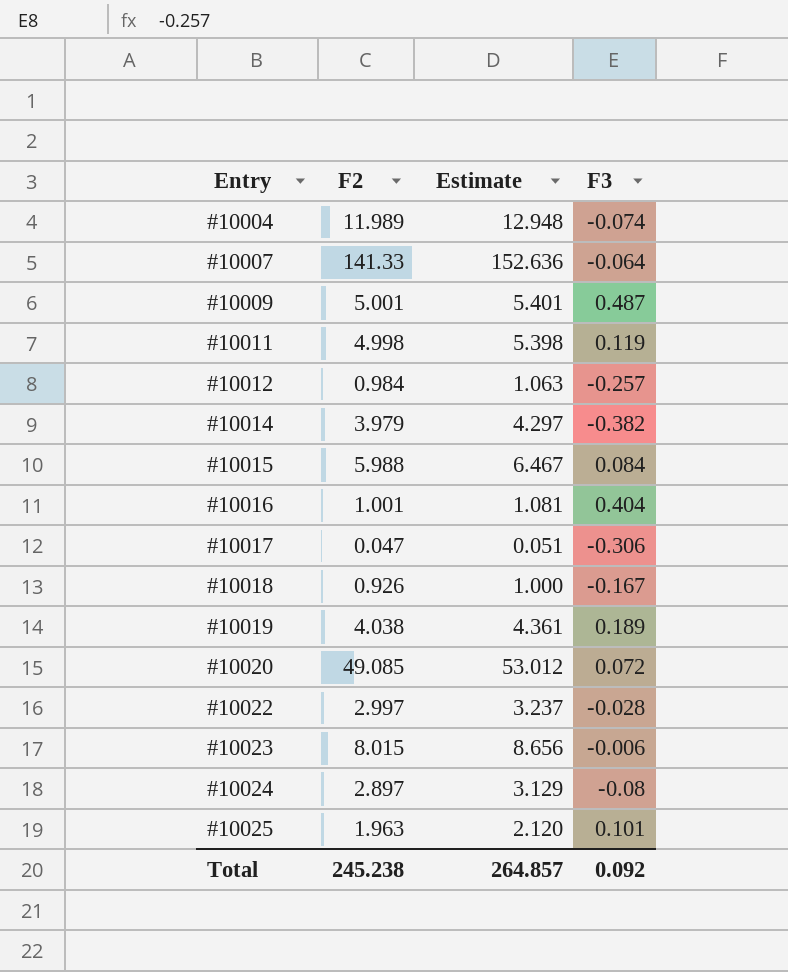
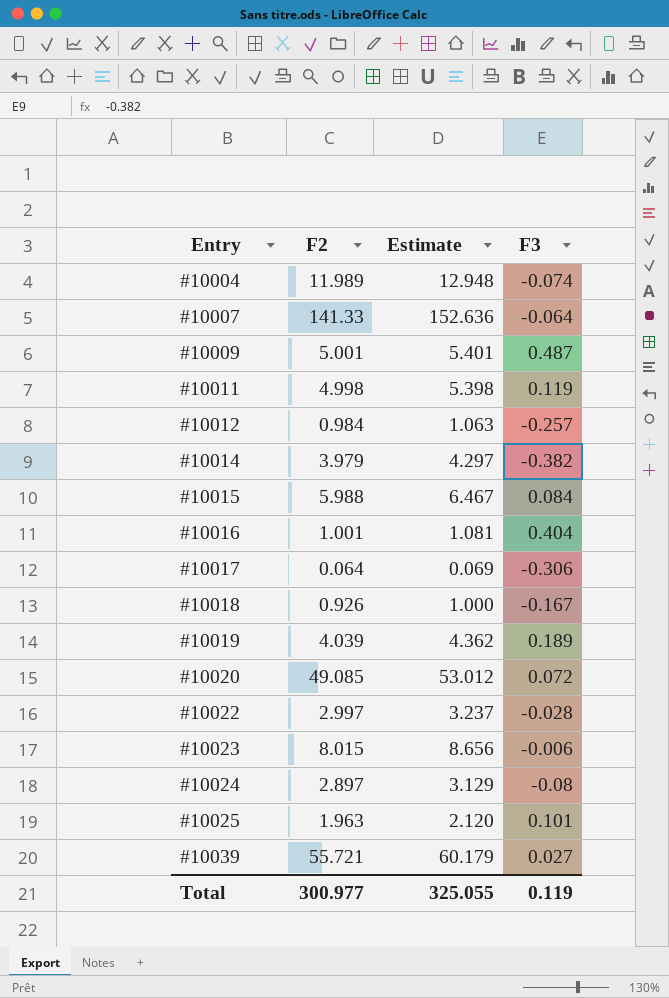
#10017 | F2: 0.047 -> 0.064
#10017 | Estimate: 0.051 -> 0.069
#10019 | F2: 4.038 -> 4.039
#10019 | Estimate: 4.361 -> 4.362
row #10039: none -> 55.721 | 60.179 | 0.027
Total | F2: 245.238 -> 300.977
Total | Estimate: 264.857 -> 325.055
Total | F3: 0.092 -> 0.119

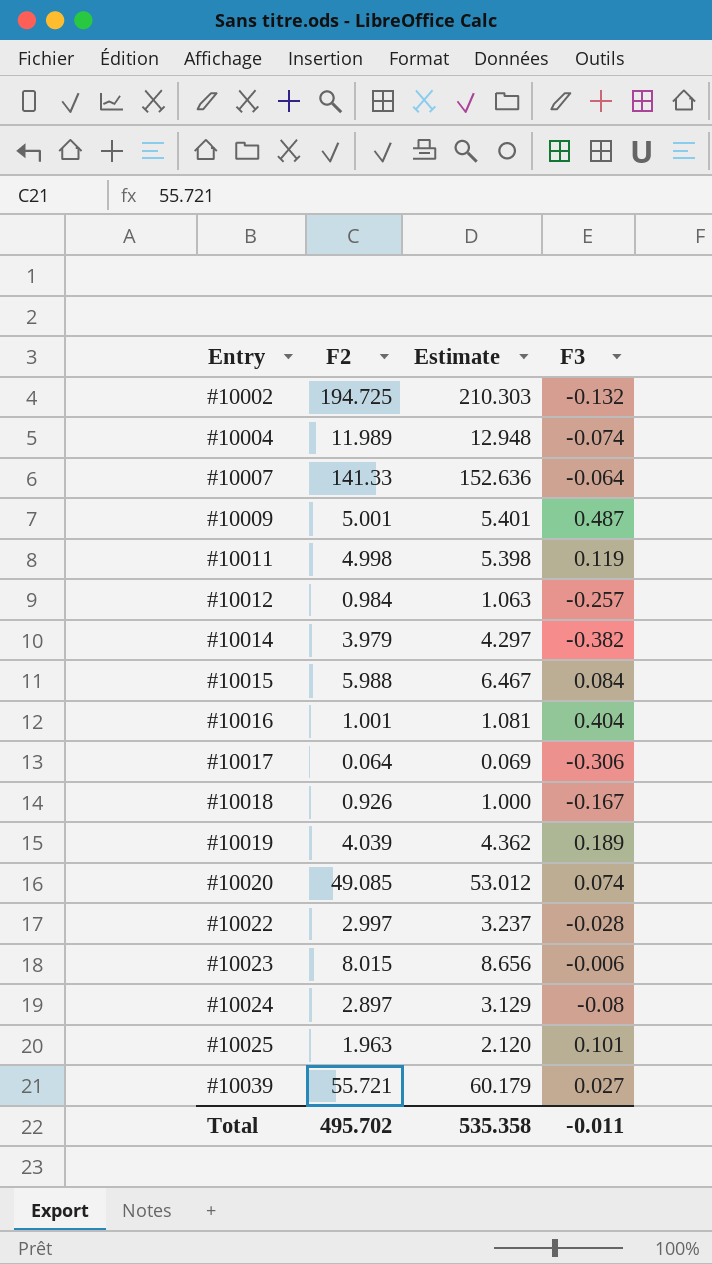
row #10002: none -> 194.725 | 210.303 | -0.132
#10020 | F3: 0.072 -> 0.074
Total | F2: 300.977 -> 495.702
Total | Estimate: 325.055 -> 535.358
Total | F3: 0.119 -> -0.011

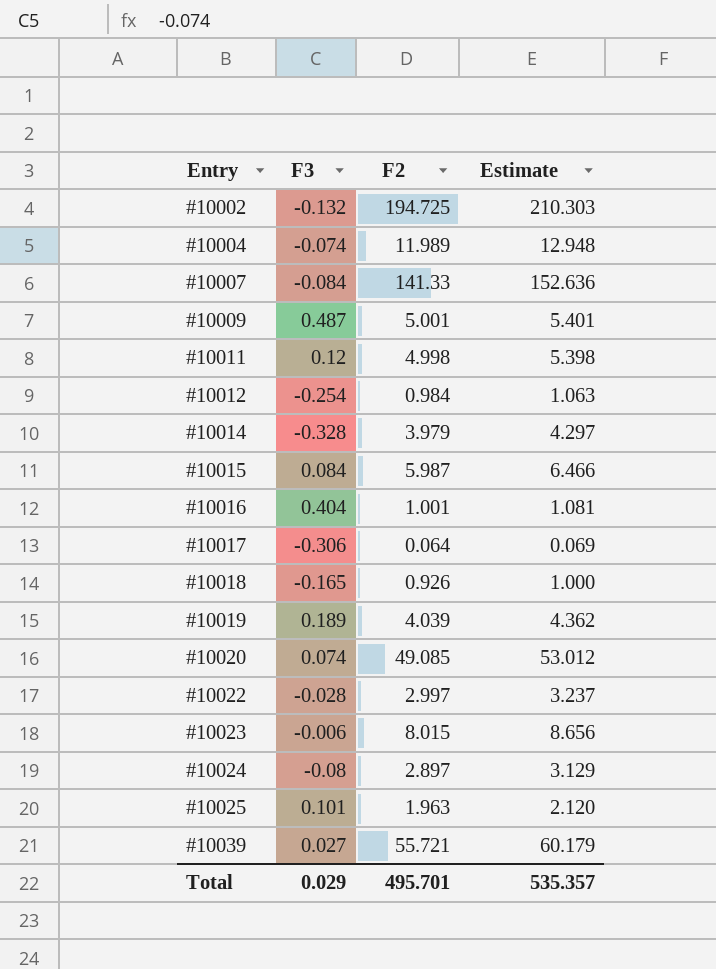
column F3 | position: 4 -> 2
#10007 | F3: -0.064 -> -0.084
#10011 | F3: 0.119 -> 0.12
#10012 | F3: -0.257 -> -0.254
#10014 | F3: -0.382 -> -0.328
#10015 | F2: 5.988 -> 5.987
#10015 | Estimate: 6.467 -> 6.466
#10018 | F3: -0.167 -> -0.165
Total | F3: -0.011 -> 0.029
Total | F2: 495.702 -> 495.701
Total | Estimate: 535.358 -> 535.357

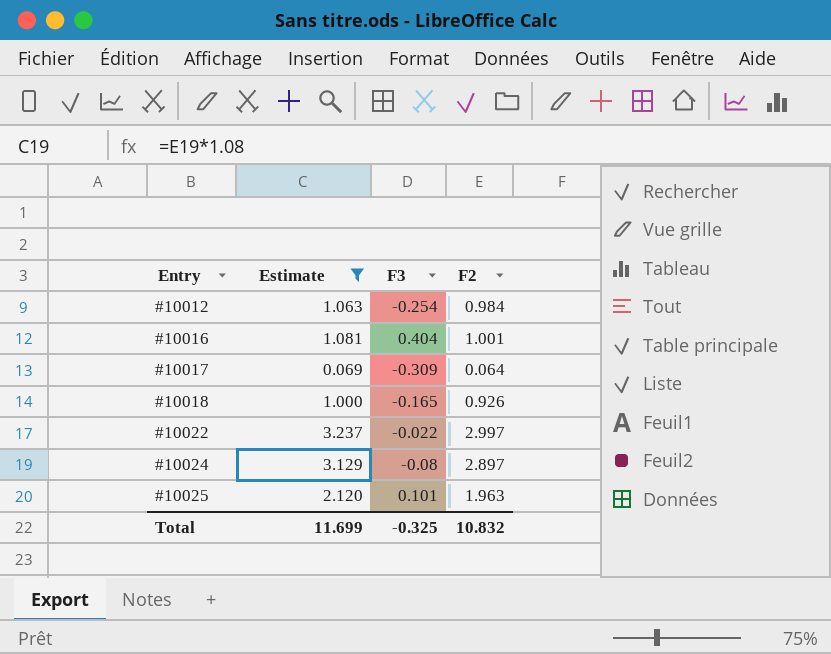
filter: none -> Estimate <= 3.237
column Estimate | position: 4 -> 2
#10017 | F3: -0.306 -> -0.309
#10022 | F3: -0.028 -> -0.022
Total | Estimate: 535.357 -> 11.699
Total | F3: 0.029 -> -0.325
Total | F2: 495.701 -> 10.832

